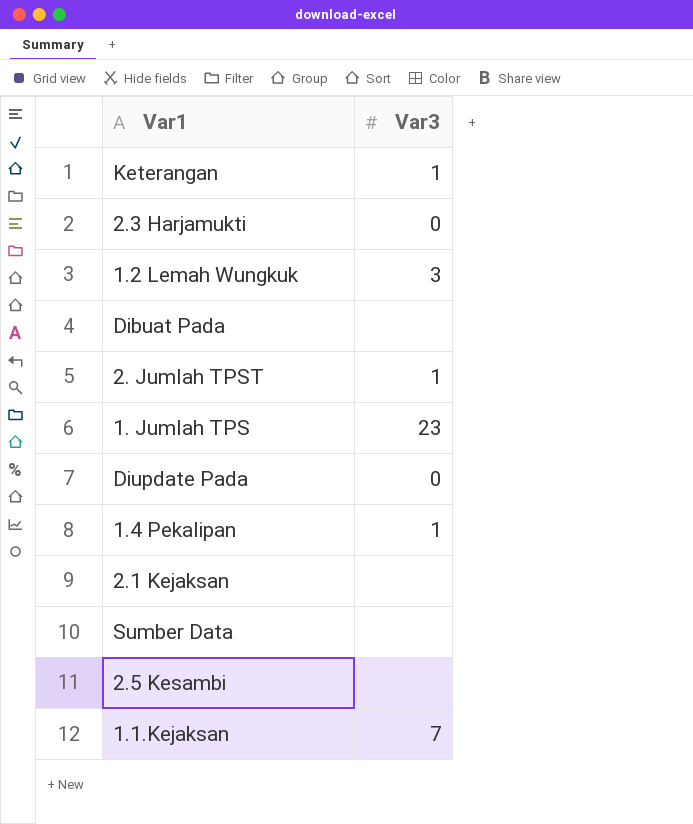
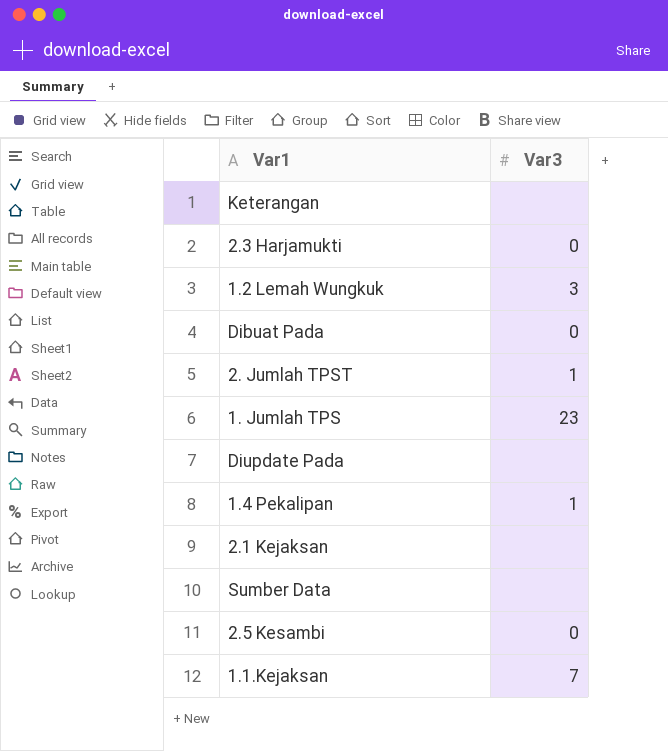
Keterangan | Var3: 1 -> none
Dibuat Pada | Var3: none -> 0
Diupdate Pada | Var3: 0 -> none
2.5 Kesambi | Var3: none -> 0

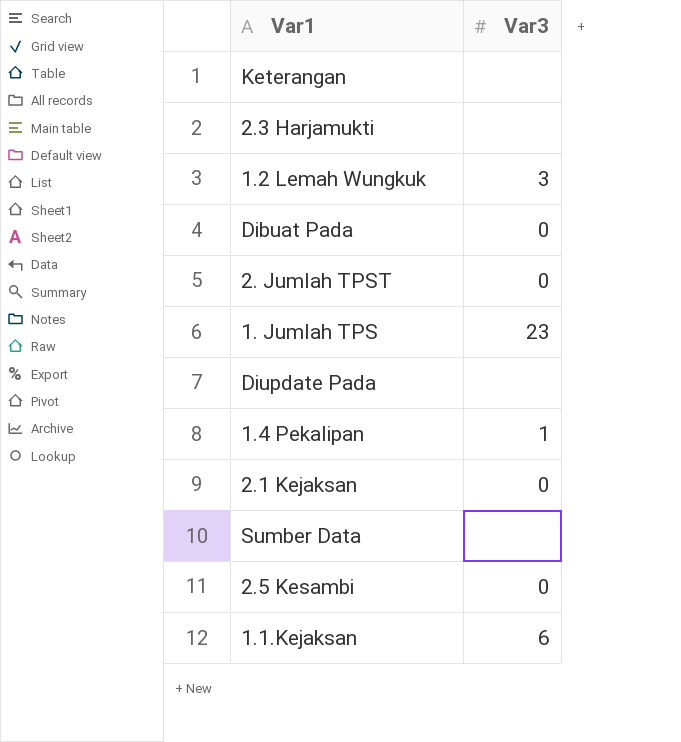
2.3 Harjamukti | Var3: 0 -> none
2. Jumlah TPST | Var3: 1 -> 0
2.1 Kejaksan | Var3: none -> 0
1.1.Kejaksan | Var3: 7 -> 6

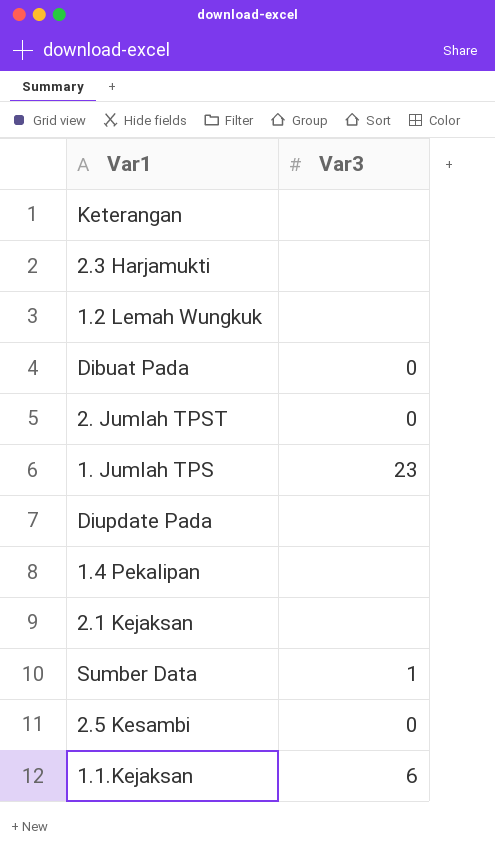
1.2 Lemah Wungkuk | Var3: 3 -> none
1.4 Pekalipan | Var3: 1 -> none
2.1 Kejaksan | Var3: 0 -> none
Sumber Data | Var3: none -> 1

